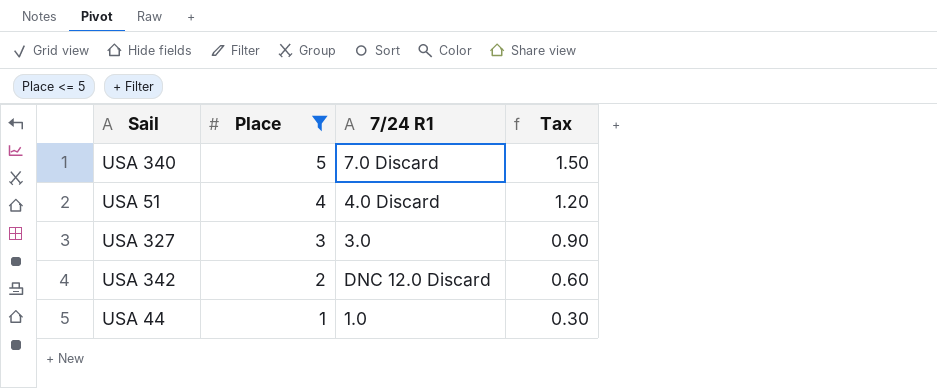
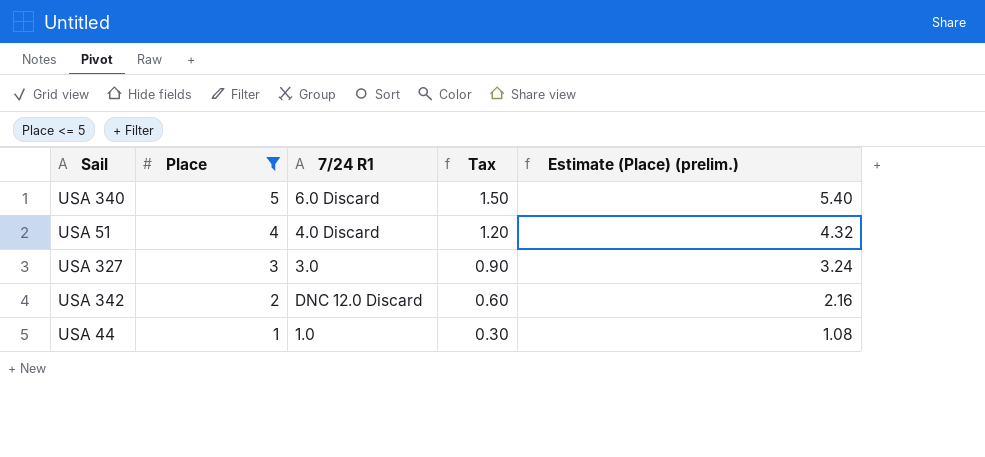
column Estimate (Place) (prelim.) | formula: none -> [Place] * 1.08
USA 340 | 7/24 R1: 7.0 Discard -> 6.0 Discard

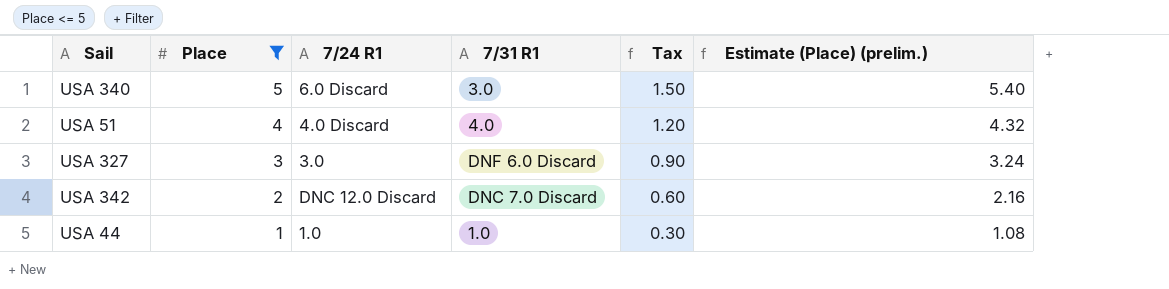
column 7/31 R1 | position: none -> 4

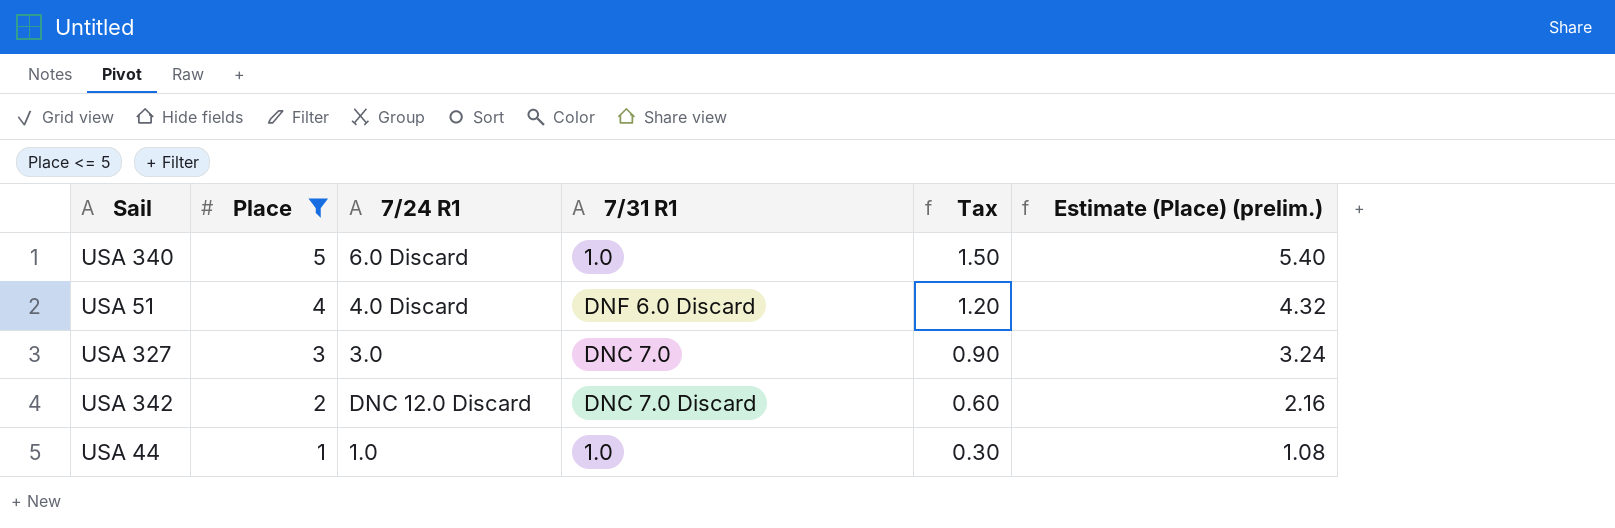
USA 340 | 7/31 R1: 3.0 -> 1.0
USA 51 | 7/31 R1: 4.0 -> DNF 6.0 Discard
USA 327 | 7/31 R1: DNF 6.0 Discard -> DNC 7.0

